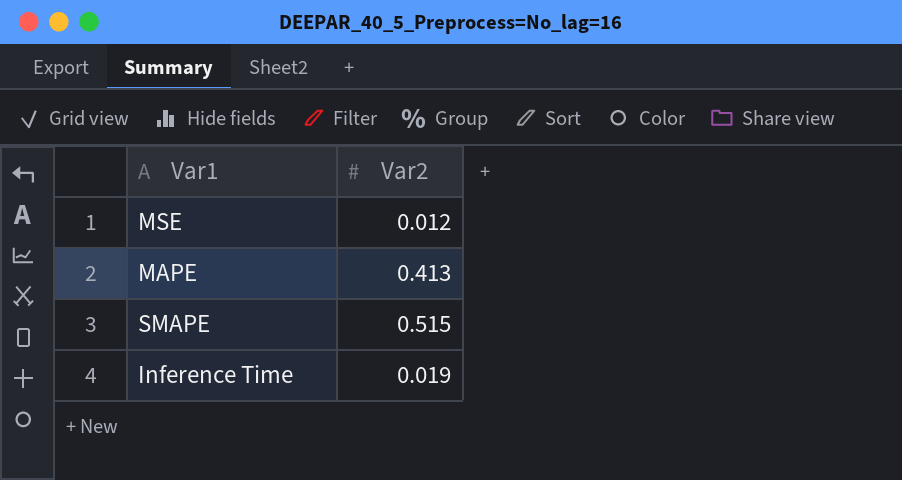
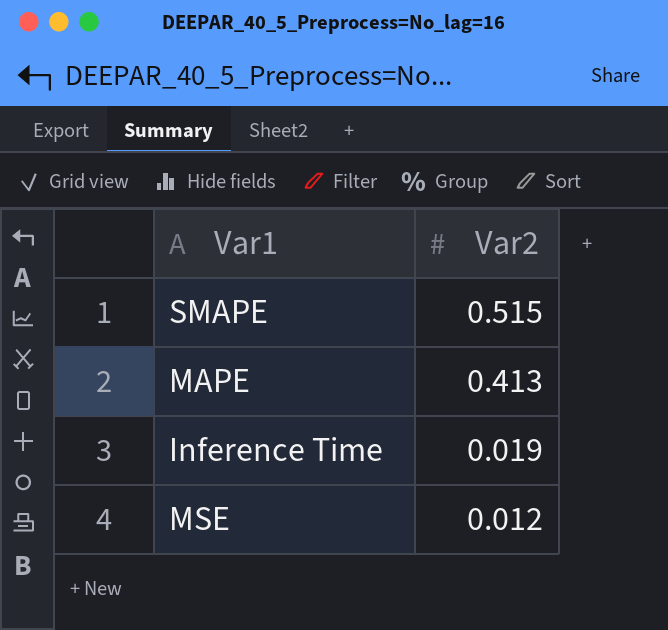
row order: none -> Var2 descending

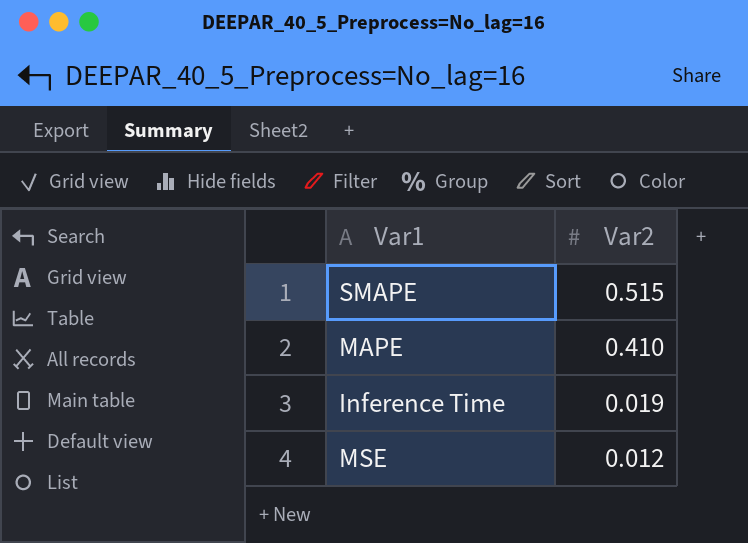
MAPE | Var2: 0.413 -> 0.410

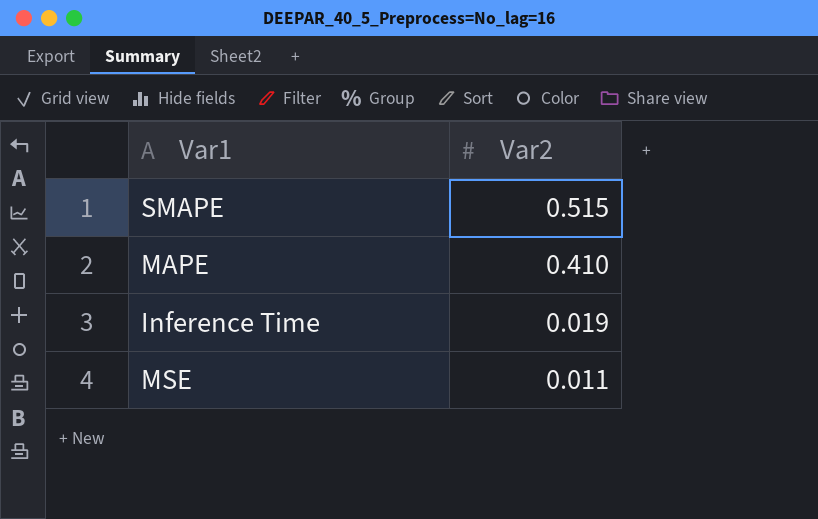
MSE | Var2: 0.012 -> 0.011

